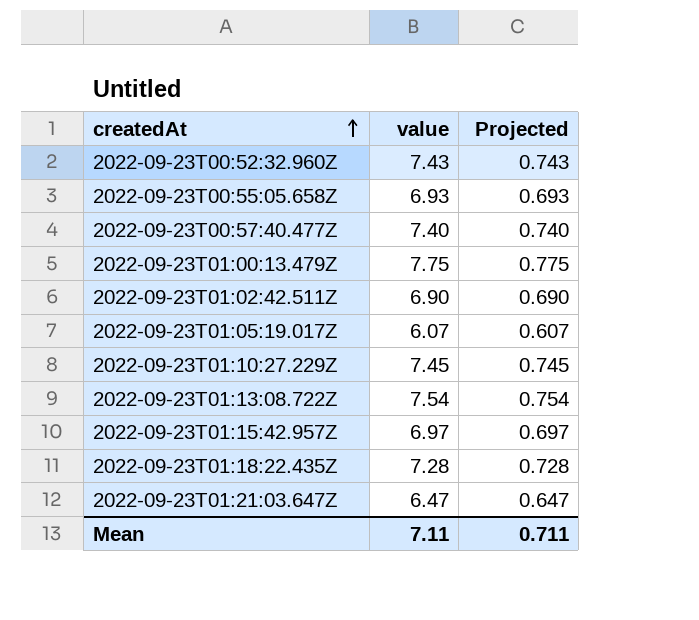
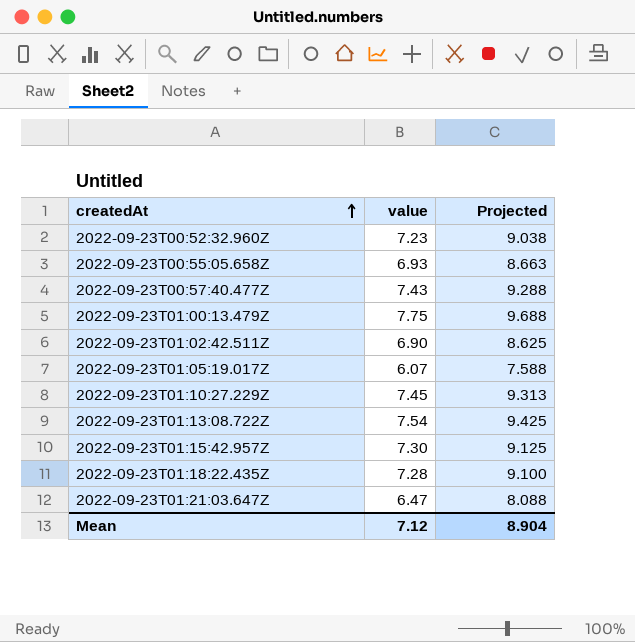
column Projected | formula: [value] * 0.1 -> [value] * 1.25
2022-09-23T00:52:32.960Z | value: 7.43 -> 7.23
2022-09-23T00:57:40.477Z | value: 7.40 -> 7.43
2022-09-23T01:15:42.957Z | value: 6.97 -> 7.30
Mean | value: 7.11 -> 7.12
Mean | Projected: 0.711 -> 8.904

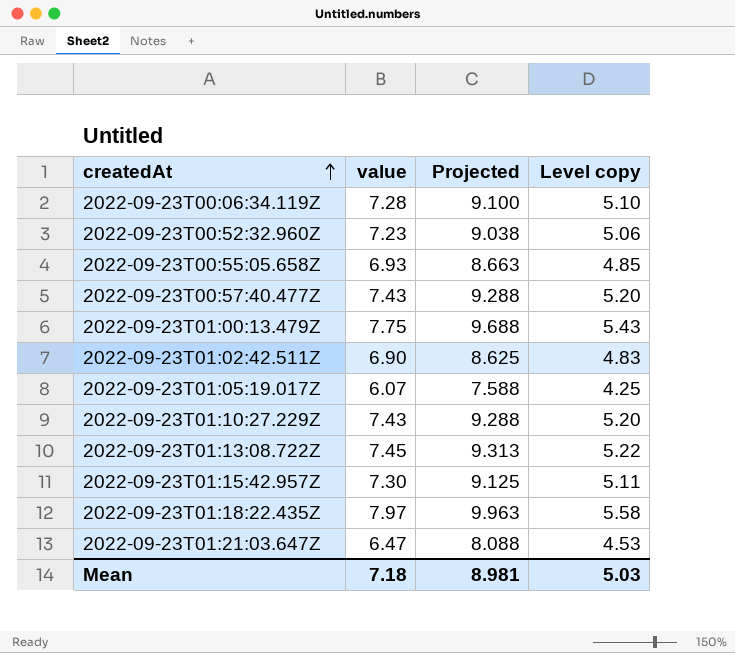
column Level copy | formula: none -> [value] * 0.7
row 2022-09-23T00:06:34.119Z: none -> 7.28 | 9.100 | 5.10
2022-09-23T01:10:27.229Z | value: 7.45 -> 7.43
2022-09-23T01:10:27.229Z | Projected: 9.313 -> 9.288
2022-09-23T01:13:08.722Z | value: 7.54 -> 7.45
2022-09-23T01:13:08.722Z | Projected: 9.425 -> 9.313
2022-09-23T01:18:22.435Z | value: 7.28 -> 7.97
2022-09-23T01:18:22.435Z | Projected: 9.100 -> 9.963
Mean | value: 7.12 -> 7.18
Mean | Projected: 8.904 -> 8.981

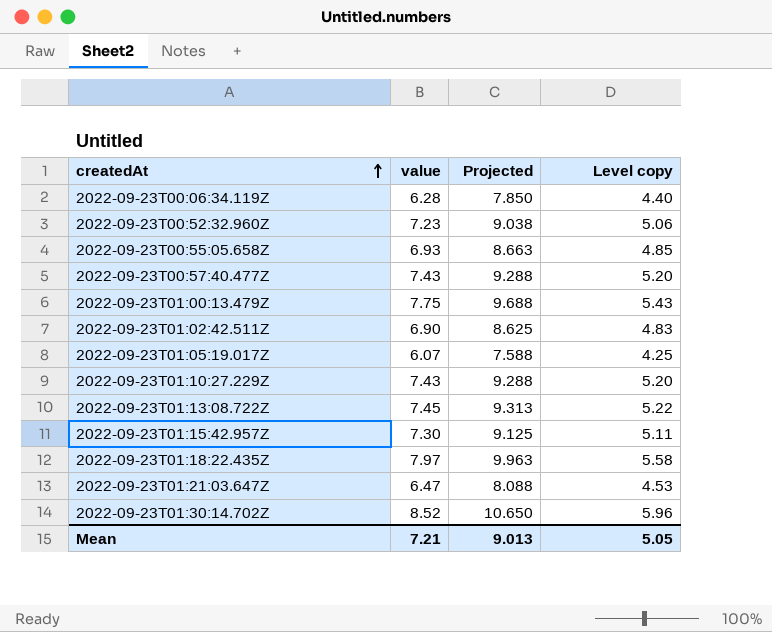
2022-09-23T00:06:34.119Z | value: 7.28 -> 6.28
2022-09-23T00:06:34.119Z | Projected: 9.100 -> 7.850
2022-09-23T00:06:34.119Z | Level copy: 5.10 -> 4.40
row 2022-09-23T01:30:14.702Z: none -> 8.52 | 10.650 | 5.96
Mean | value: 7.18 -> 7.21
Mean | Projected: 8.981 -> 9.013
Mean | Level copy: 5.03 -> 5.05

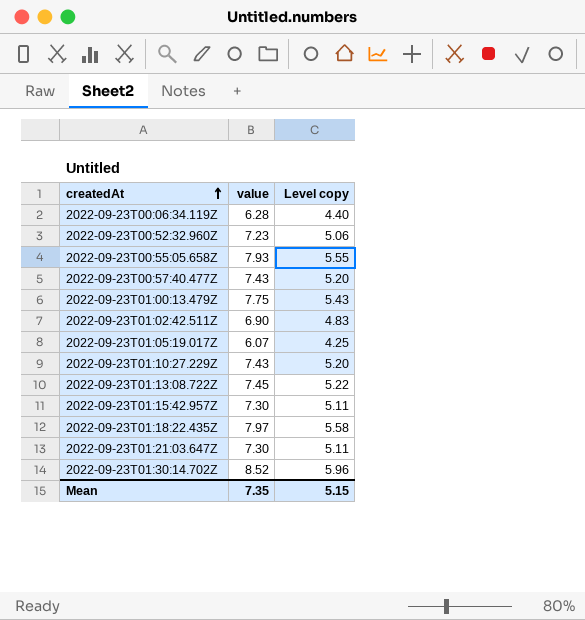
column Projected | formula: [value] * 1.25 -> none
2022-09-23T00:55:05.658Z | value: 6.93 -> 7.93
2022-09-23T00:55:05.658Z | Level copy: 4.85 -> 5.55
2022-09-23T01:21:03.647Z | value: 6.47 -> 7.30
2022-09-23T01:21:03.647Z | Level copy: 4.53 -> 5.11
Mean | value: 7.21 -> 7.35
Mean | Level copy: 5.05 -> 5.15

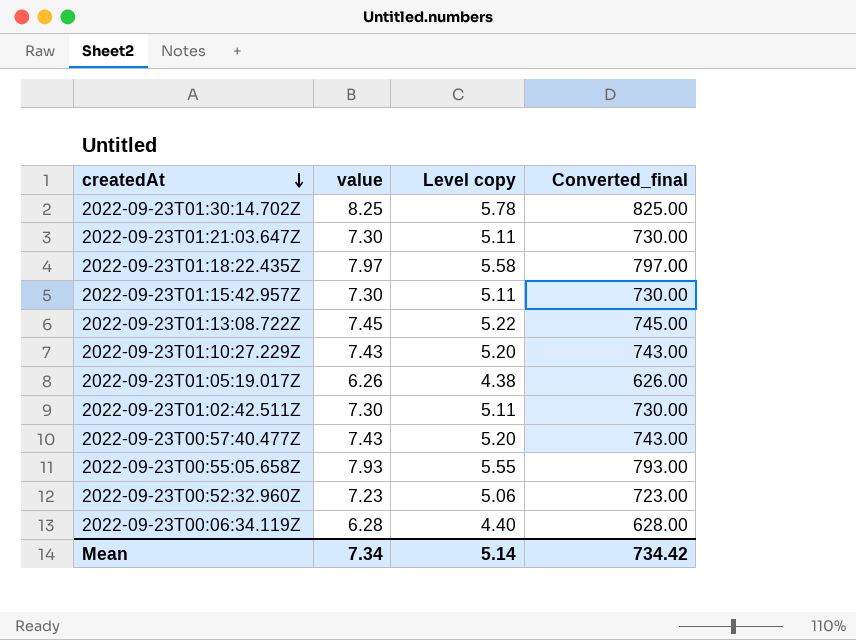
row order: createdAt ascending -> createdAt descending
column Converted_final | formula: none -> [value] * 100
row 2022-09-23T01:00:13.479Z: 7.75 | 5.43 -> none
2022-09-23T01:30:14.702Z | value: 8.52 -> 8.25
2022-09-23T01:30:14.702Z | Level copy: 5.96 -> 5.78
2022-09-23T01:05:19.017Z | value: 6.07 -> 6.26
2022-09-23T01:05:19.017Z | Level copy: 4.25 -> 4.38
2022-09-23T01:02:42.511Z | value: 6.90 -> 7.30
2022-09-23T01:02:42.511Z | Level copy: 4.83 -> 5.11
Mean | value: 7.35 -> 7.34
Mean | Level copy: 5.15 -> 5.14

